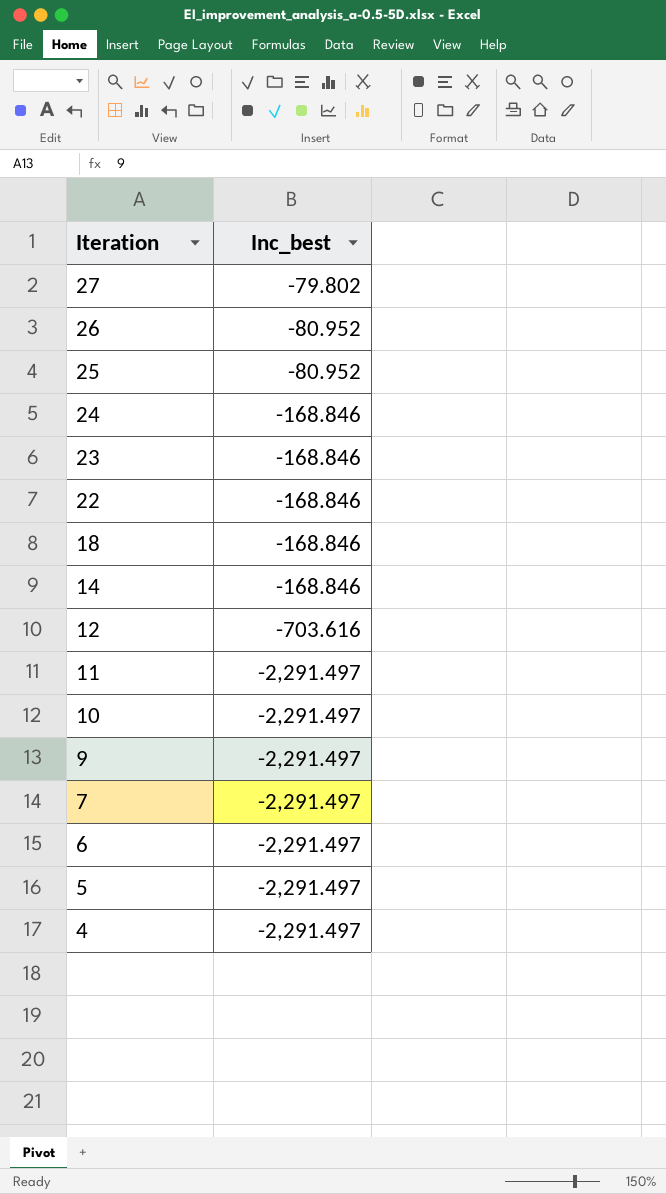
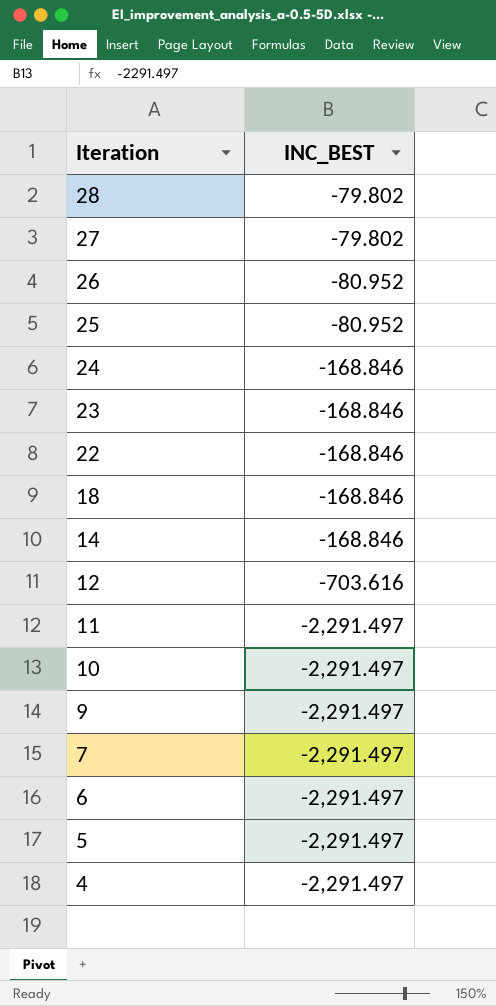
column name: Inc_best -> INC_BEST
row 28: none -> -79.802

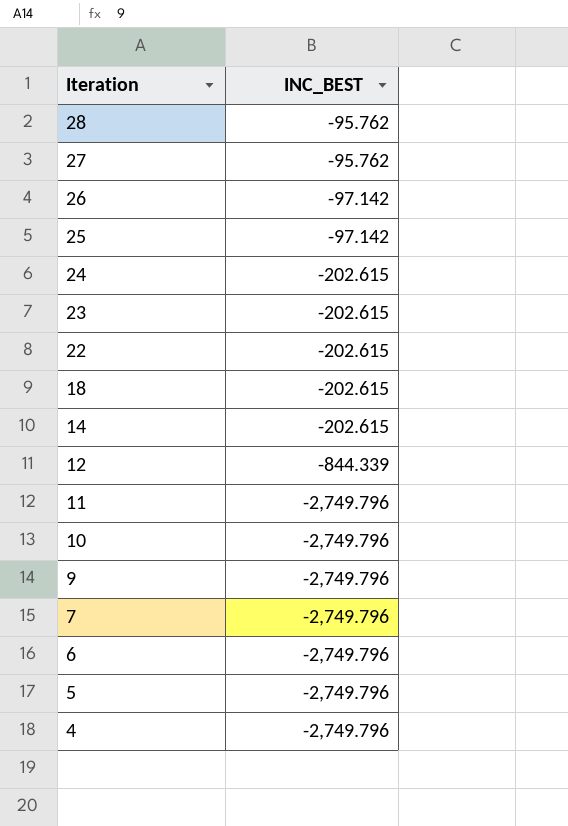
28 | INC_BEST: -79.802 -> -95.762
27 | INC_BEST: -79.802 -> -95.762
26 | INC_BEST: -80.952 -> -97.142
25 | INC_BEST: -80.952 -> -97.142
24 | INC_BEST: -168.846 -> -202.615
23 | INC_BEST: -168.846 -> -202.615
22 | INC_BEST: -168.846 -> -202.615
18 | INC_BEST: -168.846 -> -202.615
14 | INC_BEST: -168.846 -> -202.615
12 | INC_BEST: -703.616 -> -844.339
11 | INC_BEST: -2,291.497 -> -2,749.796
10 | INC_BEST: -2,291.497 -> -2,749.796
9 | INC_BEST: -2,291.497 -> -2,749.796
7 | INC_BEST: -2,291.497 -> -2,749.796
6 | INC_BEST: -2,291.497 -> -2,749.796
5 | INC_BEST: -2,291.497 -> -2,749.796
4 | INC_BEST: -2,291.497 -> -2,749.796

